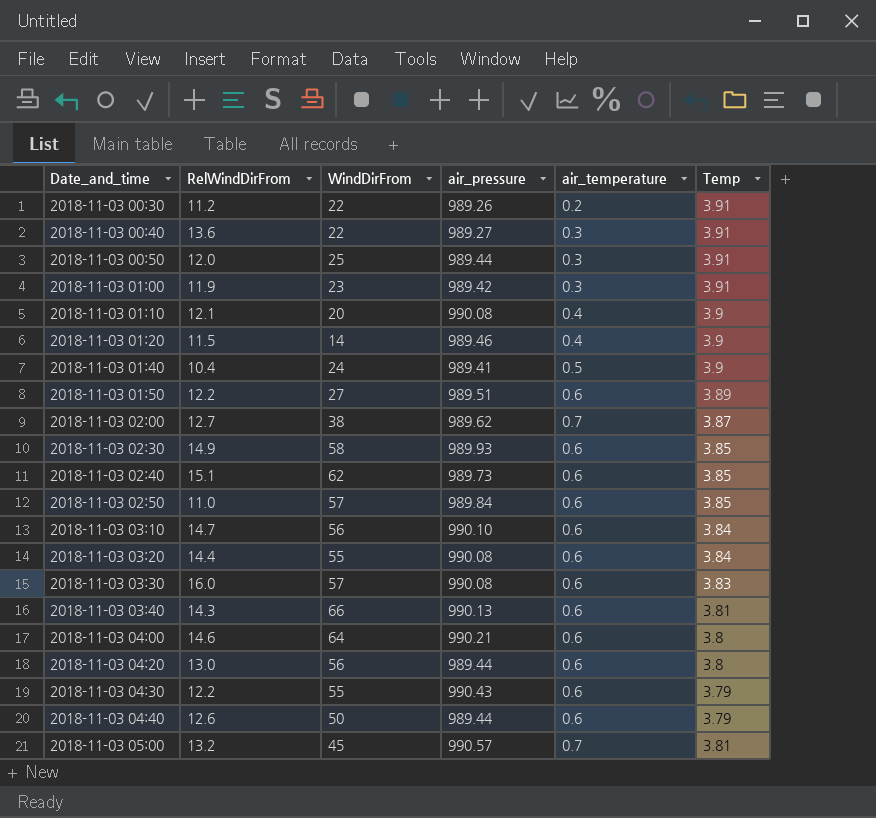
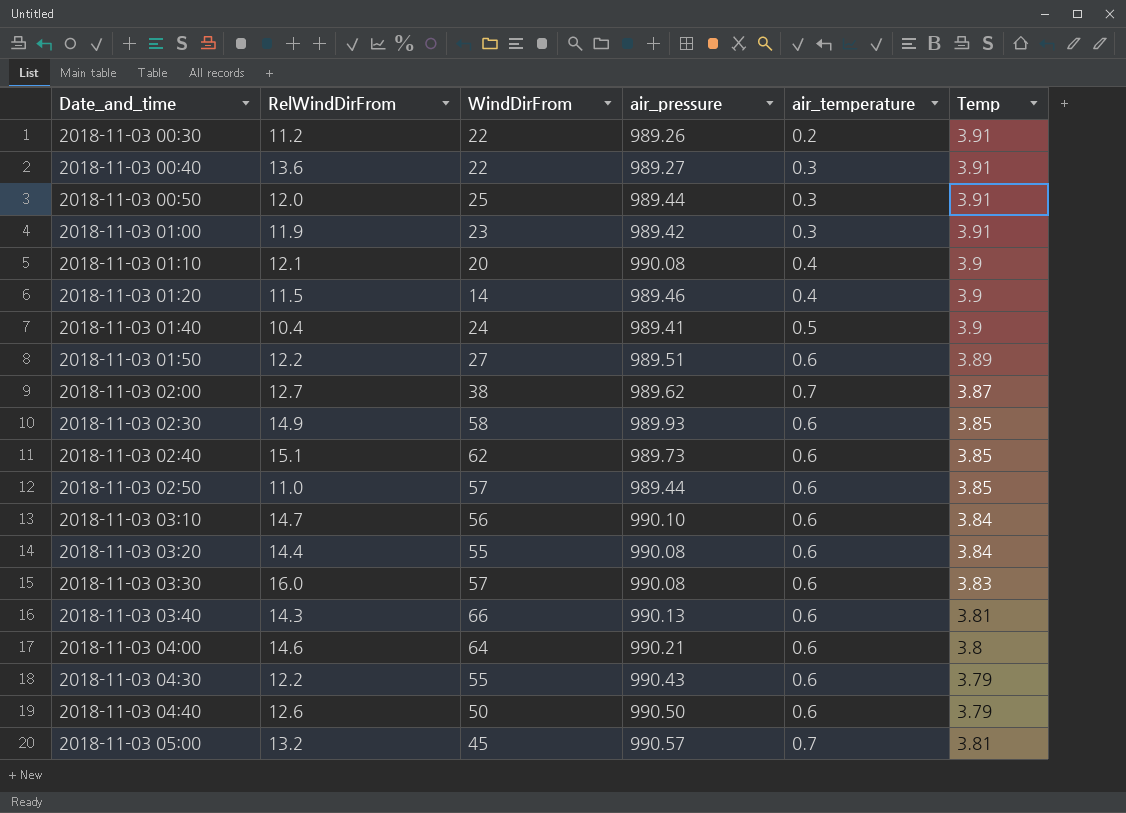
row 2018-11-03 04:20: 13.0 | 56 | 989.44 | 0.6 | 3.8 -> none
2018-11-03 02:50 | air_pressure: 989.84 -> 989.44
2018-11-03 04:40 | air_pressure: 989.44 -> 990.50

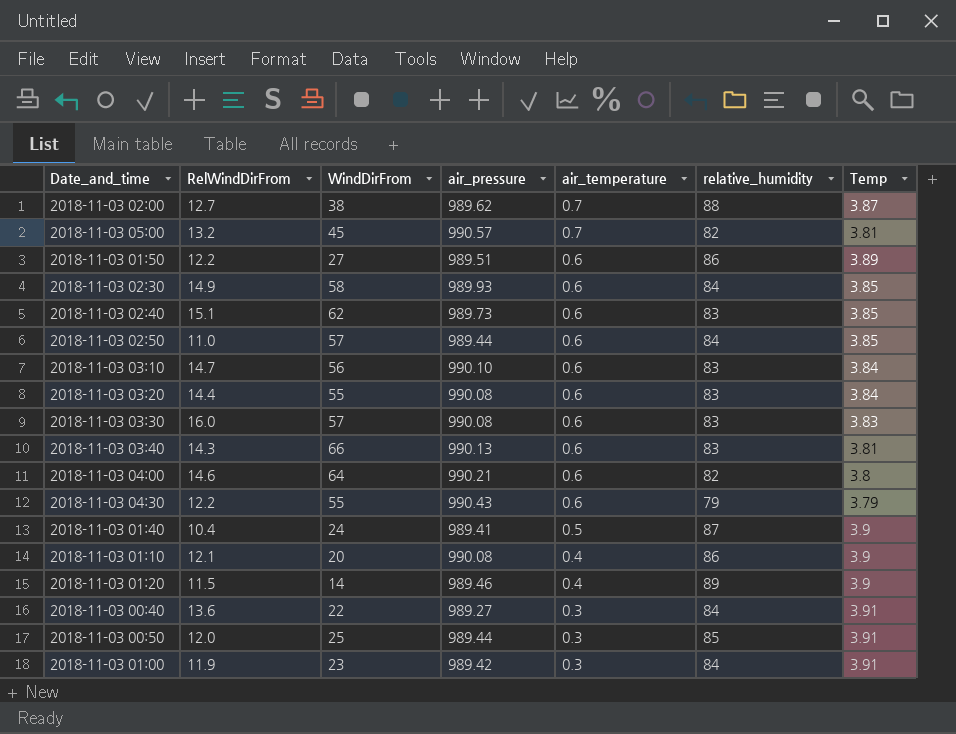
row order: Date_and_time ascending -> air_temperature descending
column relative_humidity | position: none -> 6
row 2018-11-03 00:30: 11.2 | 22 | 989.26 | 0.2 | 3.91 -> none
row 2018-11-03 04:40: 12.6 | 50 | 990.50 | 0.6 | 3.79 -> none

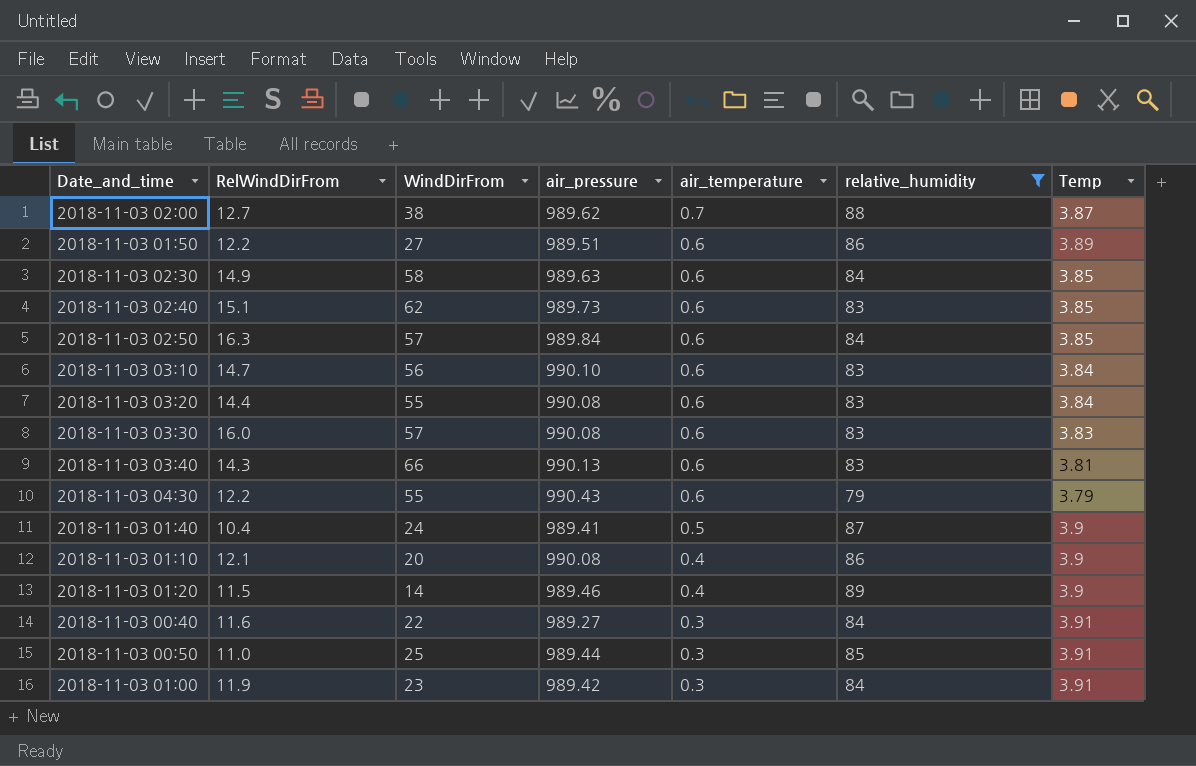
filter: none -> relative_humidity != 82
2018-11-03 02:30 | air_pressure: 989.93 -> 989.63
2018-11-03 02:50 | RelWindDirFrom: 11.0 -> 16.3
2018-11-03 02:50 | air_pressure: 989.44 -> 989.84
2018-11-03 00:40 | RelWindDirFrom: 13.6 -> 11.6
2018-11-03 00:50 | RelWindDirFrom: 12.0 -> 11.0

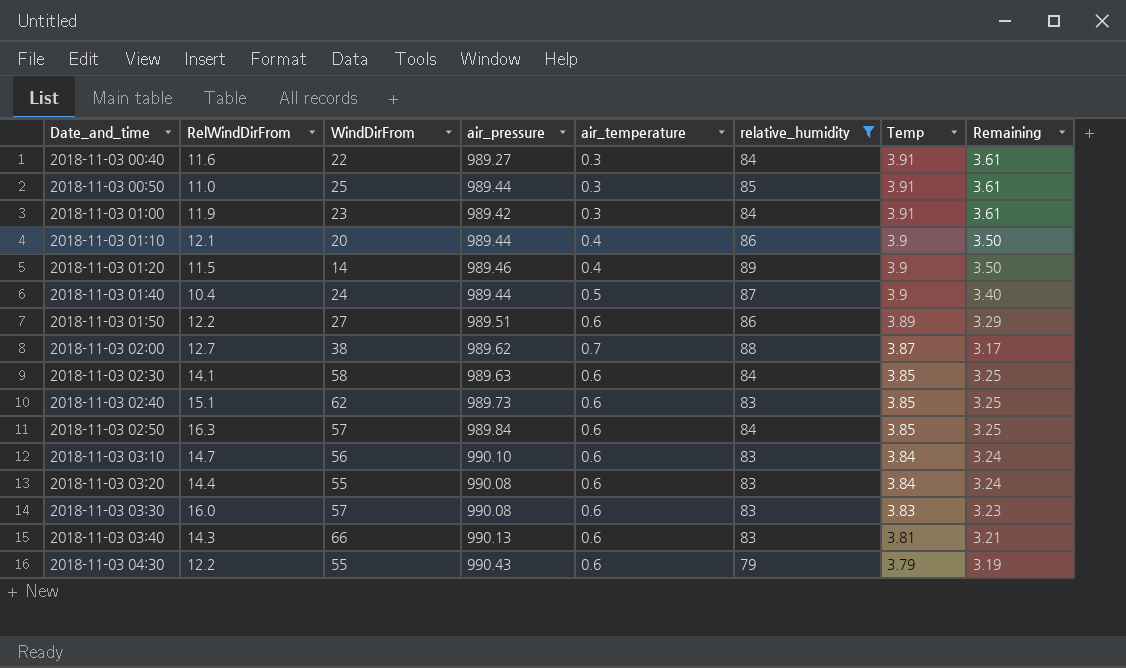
row order: air_temperature descending -> Date_and_time ascending
column Remaining | formula: none -> [Temp] - [air_temperature]
2018-11-03 01:10 | air_pressure: 990.08 -> 989.44
2018-11-03 01:40 | air_pressure: 989.41 -> 989.44
2018-11-03 02:30 | RelWindDirFrom: 14.9 -> 14.1

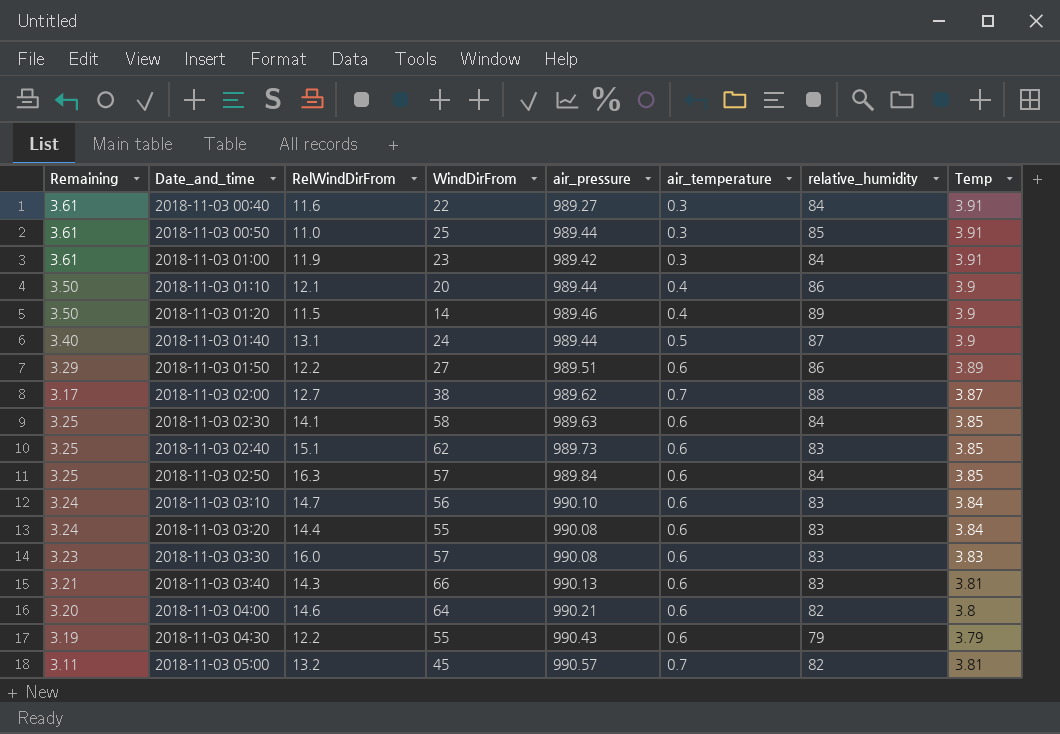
filter: relative_humidity != 82 -> none
column Remaining | position: 8 -> 1
2018-11-03 01:40 | RelWindDirFrom: 10.4 -> 13.1

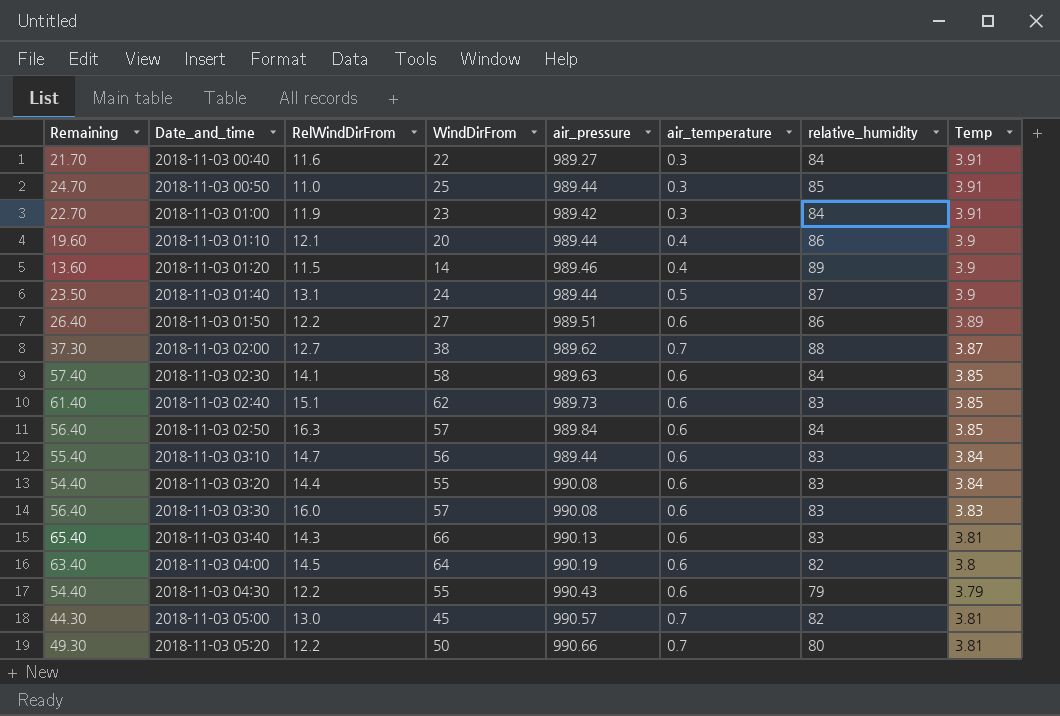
column Remaining | formula: [Temp] - [air_temperature] -> [WindDirFrom] - [air_temperature]
2018-11-03 03:10 | air_pressure: 990.10 -> 989.44
2018-11-03 04:00 | RelWindDirFrom: 14.6 -> 14.5
2018-11-03 04:00 | air_pressure: 990.21 -> 990.19
2018-11-03 05:00 | RelWindDirFrom: 13.2 -> 13.0
row 2018-11-03 05:20: none -> 49.30 | 12.2 | 50 | 990.66 | 0.7 | 80 | 3.81

